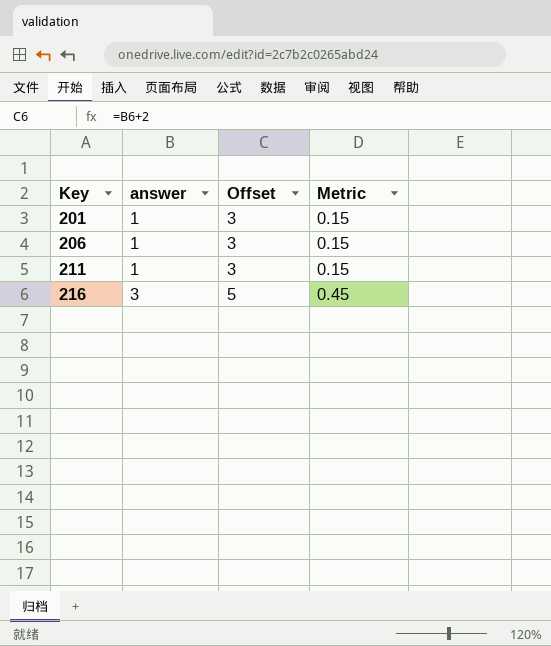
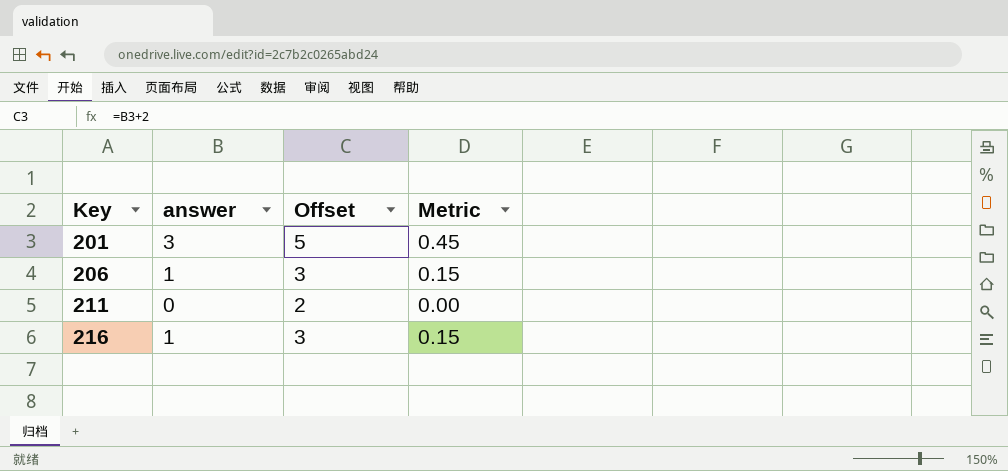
201 | answer: 1 -> 3
201 | Offset: 3 -> 5
201 | Metric: 0.15 -> 0.45
211 | answer: 1 -> 0
211 | Offset: 3 -> 2
211 | Metric: 0.15 -> 0.00
216 | answer: 3 -> 1
216 | Offset: 5 -> 3
216 | Metric: 0.45 -> 0.15

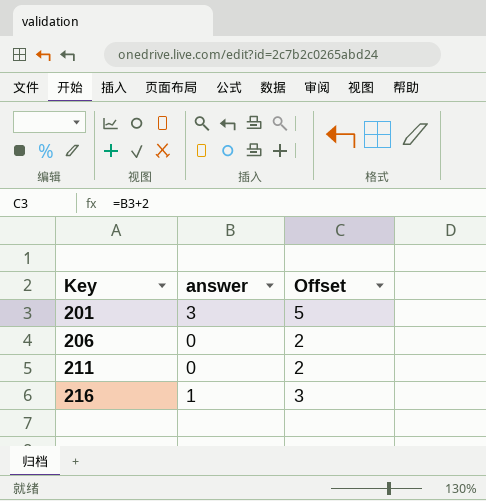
column Metric | formula: [answer] * 0.15 -> none
206 | answer: 1 -> 0
206 | Offset: 3 -> 2

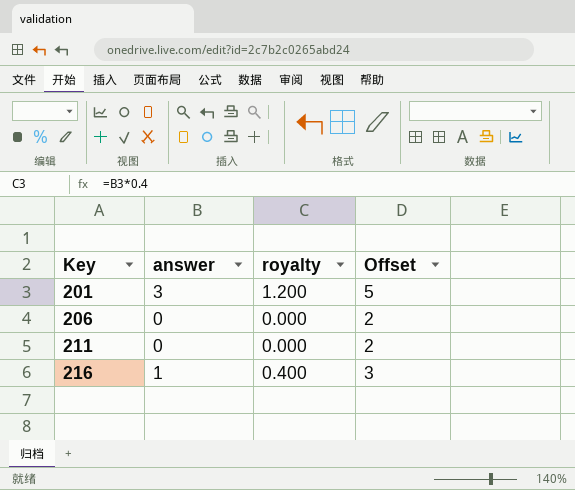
column royalty | formula: none -> [answer] * 0.4

